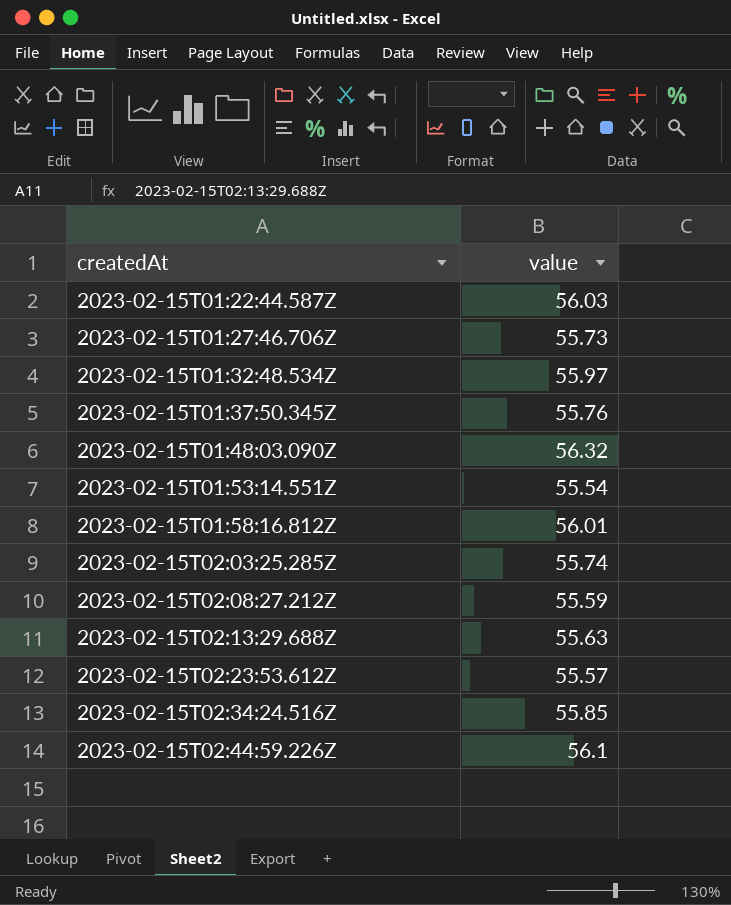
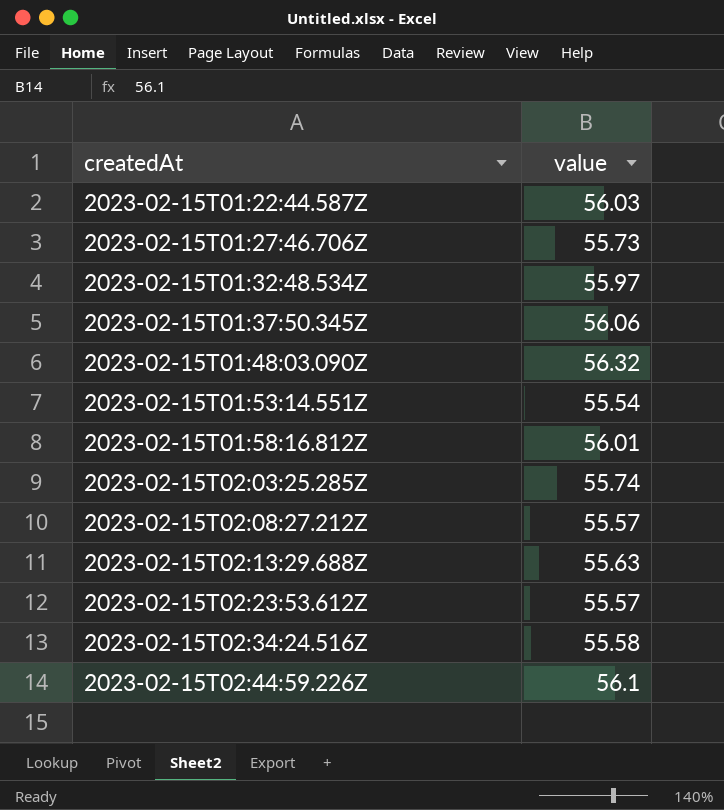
2023-02-15T01:37:50.345Z | value: 55.76 -> 56.06
2023-02-15T02:08:27.212Z | value: 55.59 -> 55.57
2023-02-15T02:34:24.516Z | value: 55.85 -> 55.58

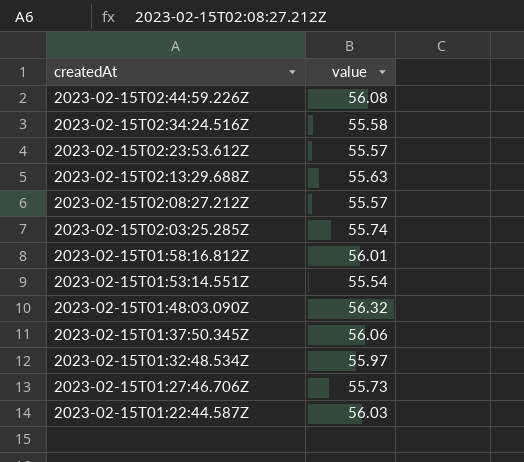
row order: createdAt ascending -> createdAt descending
2023-02-15T02:44:59.226Z | value: 56.1 -> 56.08

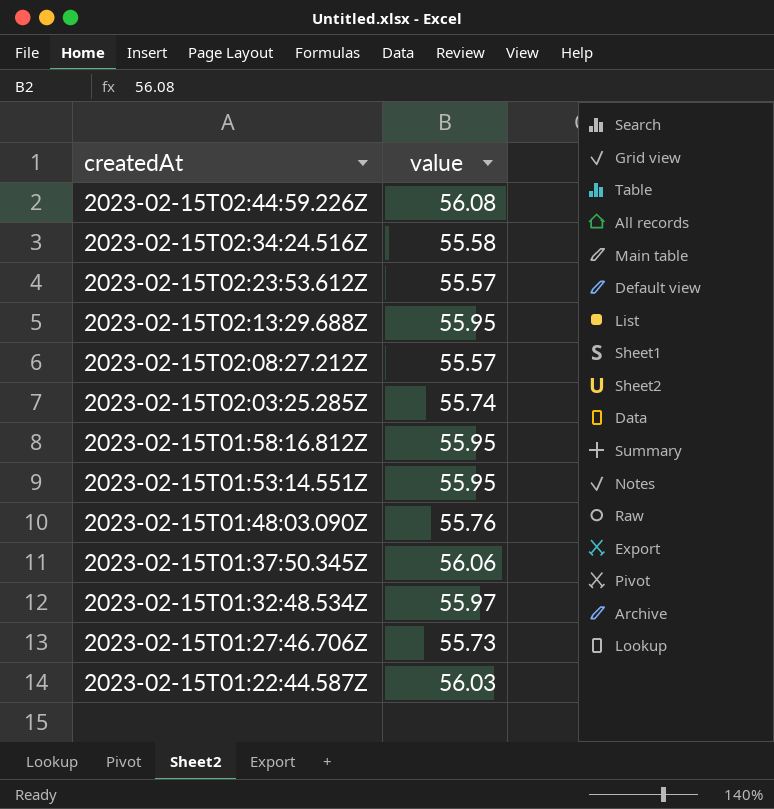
2023-02-15T02:13:29.688Z | value: 55.63 -> 55.95
2023-02-15T01:58:16.812Z | value: 56.01 -> 55.95
2023-02-15T01:53:14.551Z | value: 55.54 -> 55.95
2023-02-15T01:48:03.090Z | value: 56.32 -> 55.76

